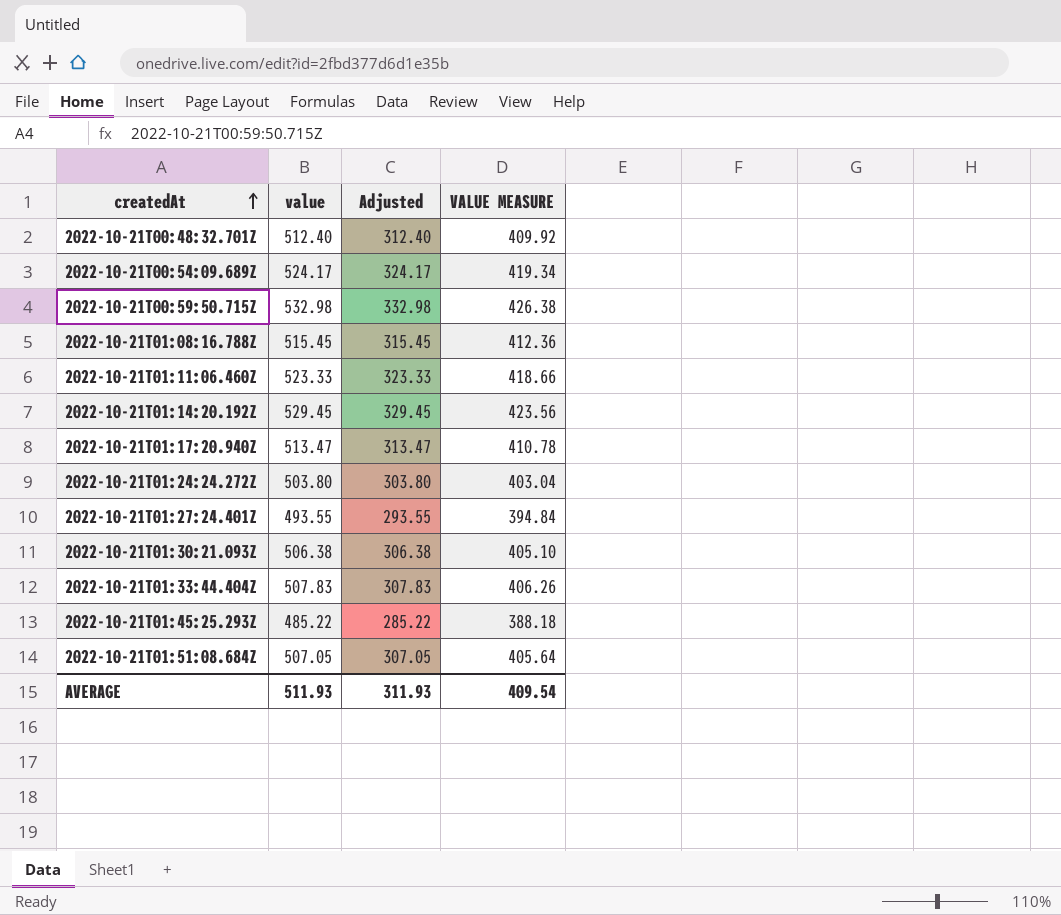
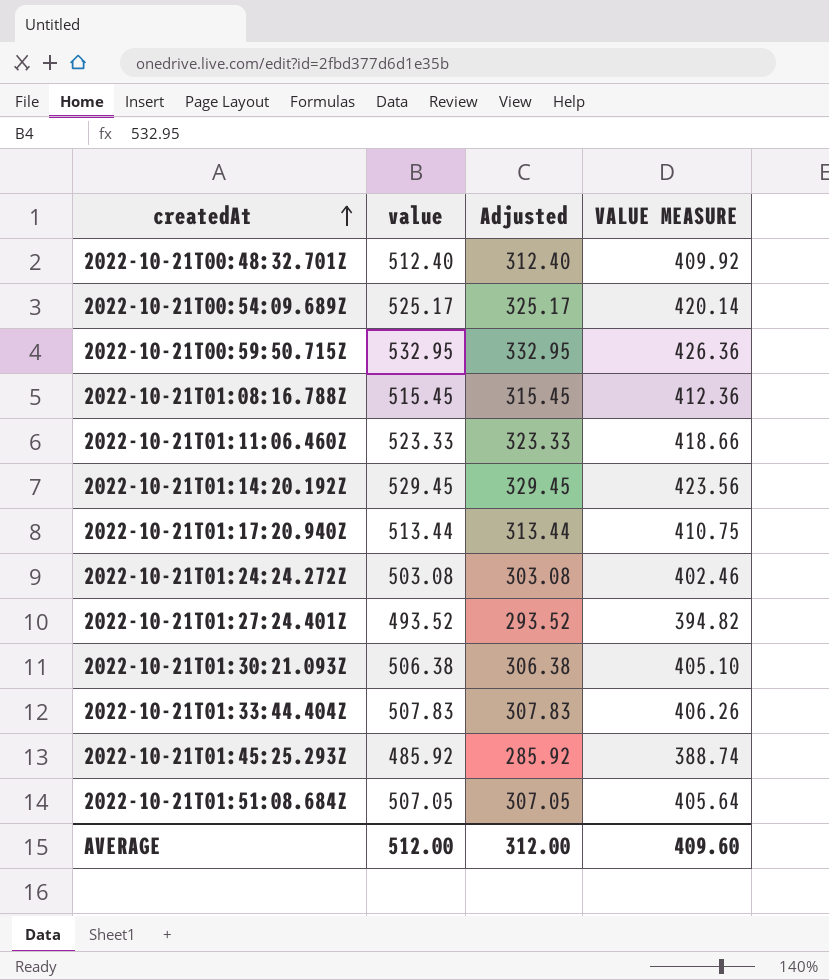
2022-10-21T00:54:09.689Z | value: 524.17 -> 525.17
2022-10-21T00:54:09.689Z | Adjusted: 324.17 -> 325.17
2022-10-21T00:54:09.689Z | VALUE MEASURE: 419.34 -> 420.14
2022-10-21T00:59:50.715Z | value: 532.98 -> 532.95
2022-10-21T00:59:50.715Z | Adjusted: 332.98 -> 332.95
2022-10-21T00:59:50.715Z | VALUE MEASURE: 426.38 -> 426.36
2022-10-21T01:17:20.940Z | value: 513.47 -> 513.44
2022-10-21T01:17:20.940Z | Adjusted: 313.47 -> 313.44
2022-10-21T01:17:20.940Z | VALUE MEASURE: 410.78 -> 410.75
2022-10-21T01:24:24.272Z | value: 503.80 -> 503.08
2022-10-21T01:24:24.272Z | Adjusted: 303.80 -> 303.08
2022-10-21T01:24:24.272Z | VALUE MEASURE: 403.04 -> 402.46
2022-10-21T01:27:24.401Z | value: 493.55 -> 493.52
2022-10-21T01:27:24.401Z | Adjusted: 293.55 -> 293.52
2022-10-21T01:27:24.401Z | VALUE MEASURE: 394.84 -> 394.82
2022-10-21T01:45:25.293Z | value: 485.22 -> 485.92
2022-10-21T01:45:25.293Z | Adjusted: 285.22 -> 285.92
2022-10-21T01:45:25.293Z | VALUE MEASURE: 388.18 -> 388.74
AVERAGE | value: 511.93 -> 512.00
AVERAGE | Adjusted: 311.93 -> 312.00
AVERAGE | VALUE MEASURE: 409.54 -> 409.60

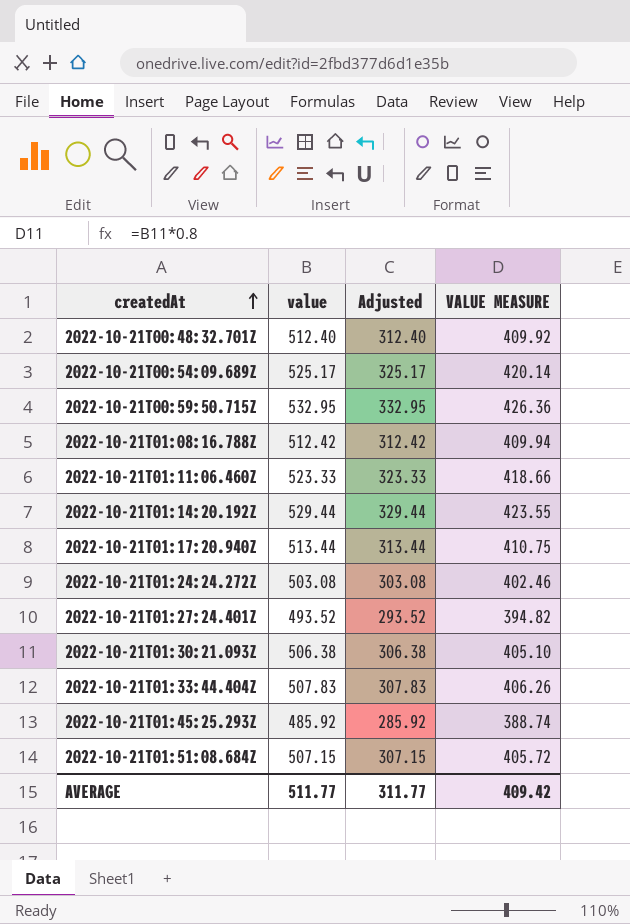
2022-10-21T01:08:16.788Z | value: 515.45 -> 512.42
2022-10-21T01:08:16.788Z | Adjusted: 315.45 -> 312.42
2022-10-21T01:08:16.788Z | VALUE MEASURE: 412.36 -> 409.94
2022-10-21T01:14:20.192Z | value: 529.45 -> 529.44
2022-10-21T01:14:20.192Z | Adjusted: 329.45 -> 329.44
2022-10-21T01:14:20.192Z | VALUE MEASURE: 423.56 -> 423.55
2022-10-21T01:51:08.684Z | value: 507.05 -> 507.15
2022-10-21T01:51:08.684Z | Adjusted: 307.05 -> 307.15
2022-10-21T01:51:08.684Z | VALUE MEASURE: 405.64 -> 405.72
AVERAGE | value: 512.00 -> 511.77
AVERAGE | Adjusted: 312.00 -> 311.77
AVERAGE | VALUE MEASURE: 409.60 -> 409.42

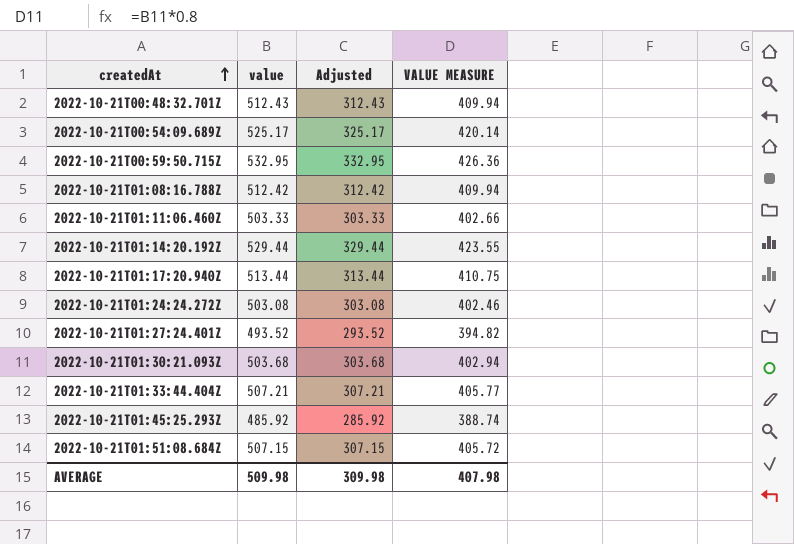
2022-10-21T00:48:32.701Z | value: 512.40 -> 512.43
2022-10-21T00:48:32.701Z | Adjusted: 312.40 -> 312.43
2022-10-21T00:48:32.701Z | VALUE MEASURE: 409.92 -> 409.94
2022-10-21T01:11:06.460Z | value: 523.33 -> 503.33
2022-10-21T01:11:06.460Z | Adjusted: 323.33 -> 303.33
2022-10-21T01:11:06.460Z | VALUE MEASURE: 418.66 -> 402.66
2022-10-21T01:30:21.093Z | value: 506.38 -> 503.68
2022-10-21T01:30:21.093Z | Adjusted: 306.38 -> 303.68
2022-10-21T01:30:21.093Z | VALUE MEASURE: 405.10 -> 402.94
2022-10-21T01:33:44.404Z | value: 507.83 -> 507.21
2022-10-21T01:33:44.404Z | Adjusted: 307.83 -> 307.21
2022-10-21T01:33:44.404Z | VALUE MEASURE: 406.26 -> 405.77
AVERAGE | value: 511.77 -> 509.98
AVERAGE | Adjusted: 311.77 -> 309.98
AVERAGE | VALUE MEASURE: 409.42 -> 407.98

